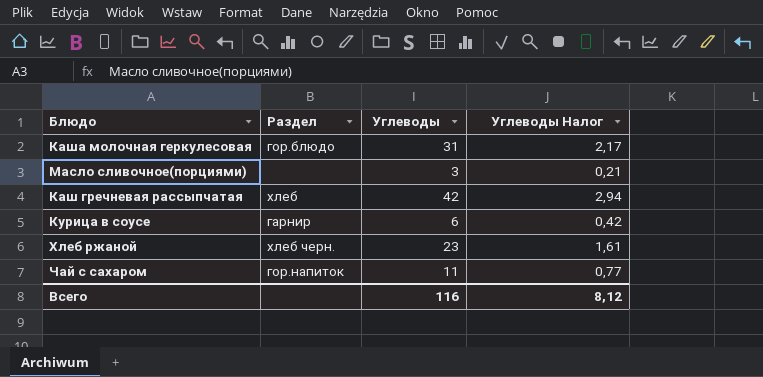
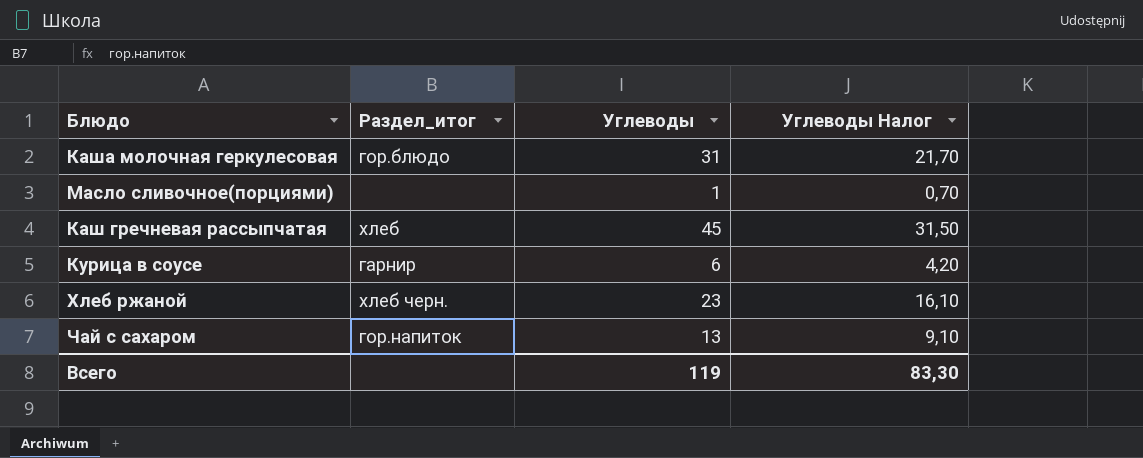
column name: Раздел -> Раздел_итог
column Углеводы Налог | formula: [Углеводы] * 0,07 -> [Углеводы] * 0,7
Масло сливочное(порциями) | Углеводы: 3 -> 1
Каш гречневая рассыпчатая | Углеводы: 42 -> 45
Чай с сахаром | Углеводы: 11 -> 13
Всего | Углеводы: 116 -> 119
Всего | Углеводы Налог: 8,12 -> 83,30

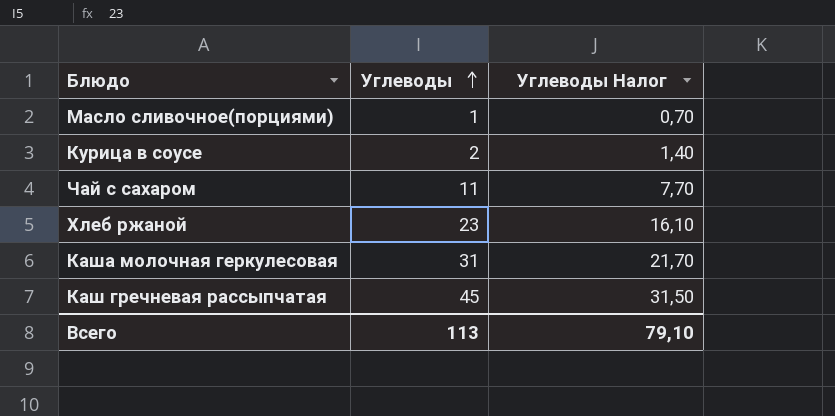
row order: none -> Углеводы ascending
column Раздел_итог | position: 2 -> none
Курица в соусе | Углеводы: 6 -> 2
Курица в соусе | Углеводы Налог: 4,20 -> 1,40
Чай с сахаром | Углеводы: 13 -> 11
Чай с сахаром | Углеводы Налог: 9,10 -> 7,70
Всего | Углеводы: 119 -> 113
Всего | Углеводы Налог: 83,30 -> 79,10

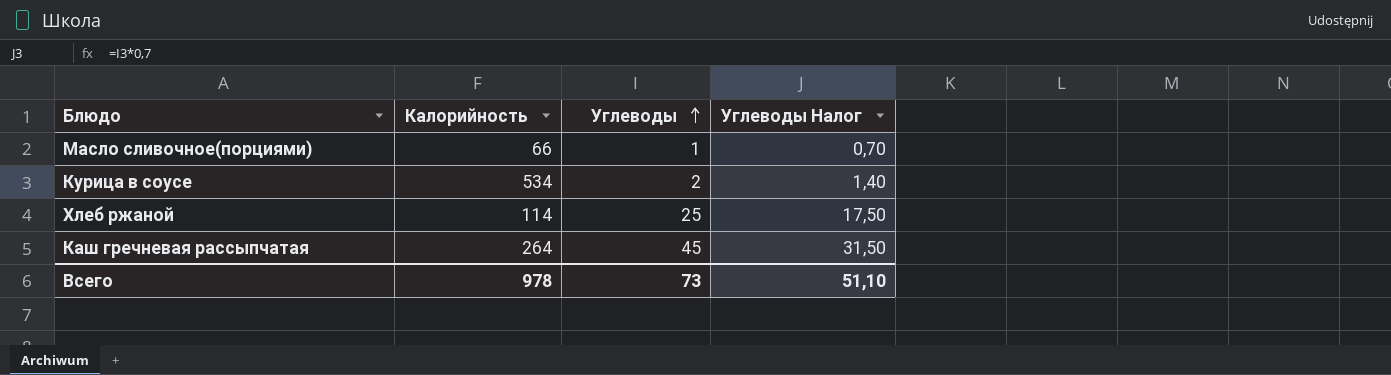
column Калорийность | position: none -> 2
row Чай с сахаром: 11 | 7,70 -> none
row Каша молочная геркулесовая: 31 | 21,70 -> none
Хлеб ржаной | Углеводы: 23 -> 25
Хлеб ржаной | Углеводы Налог: 16,10 -> 17,50
Всего | Углеводы: 113 -> 73
Всего | Углеводы Налог: 79,10 -> 51,10

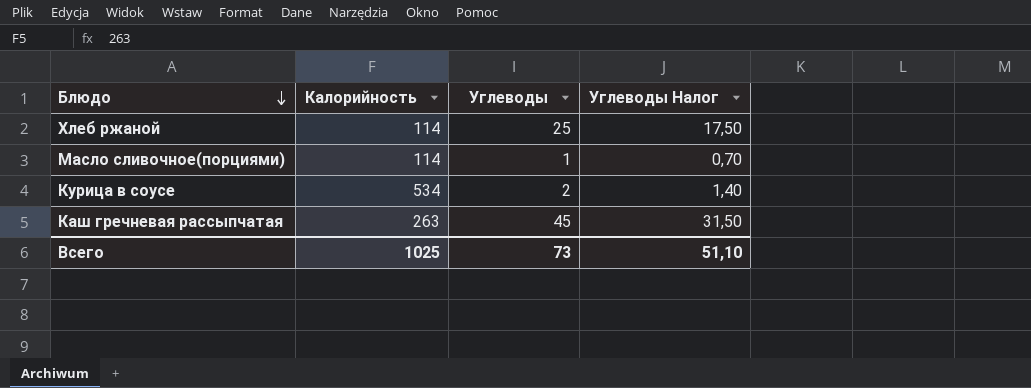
row order: Углеводы ascending -> Блюдо descending
Масло сливочное(порциями) | Калорийность: 66 -> 114
Каш гречневая рассыпчатая | Калорийность: 264 -> 263
Всего | Калорийность: 978 -> 1025

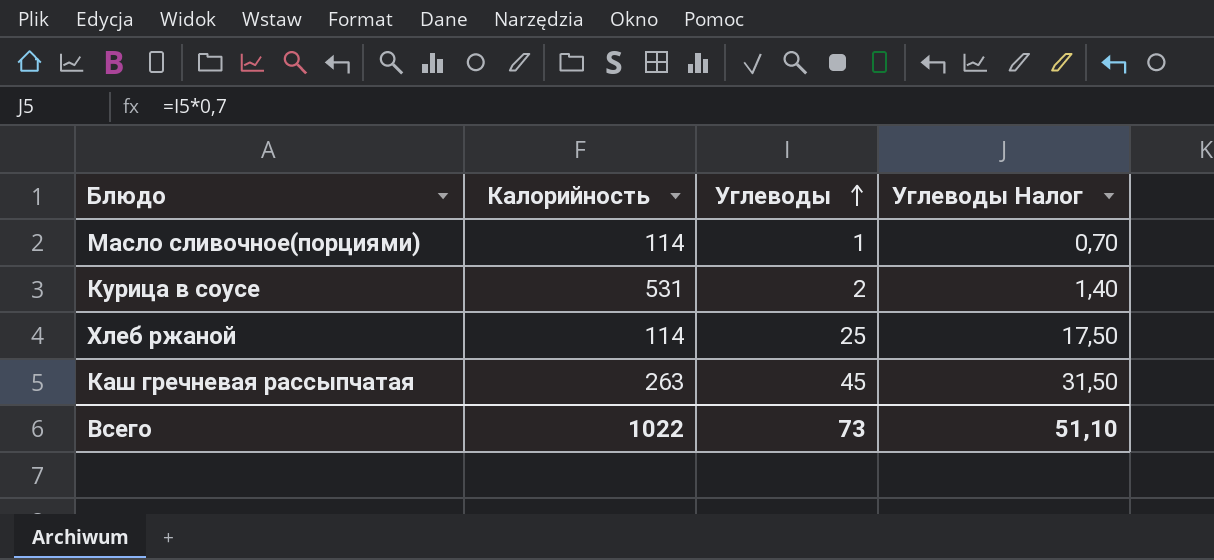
row order: Блюдо descending -> Углеводы ascending
Курица в соусе | Калорийность: 534 -> 531
Всего | Калорийность: 1025 -> 1022

